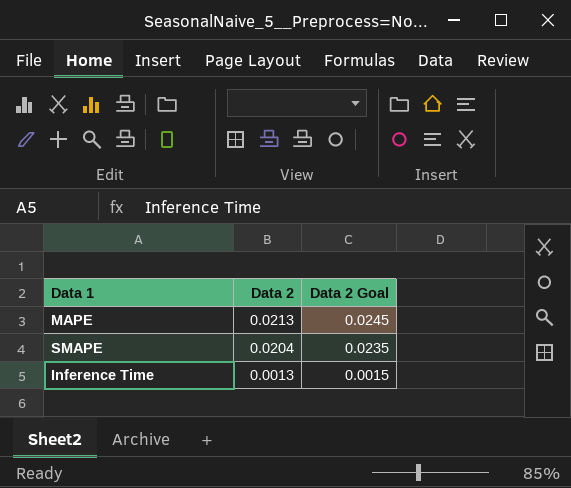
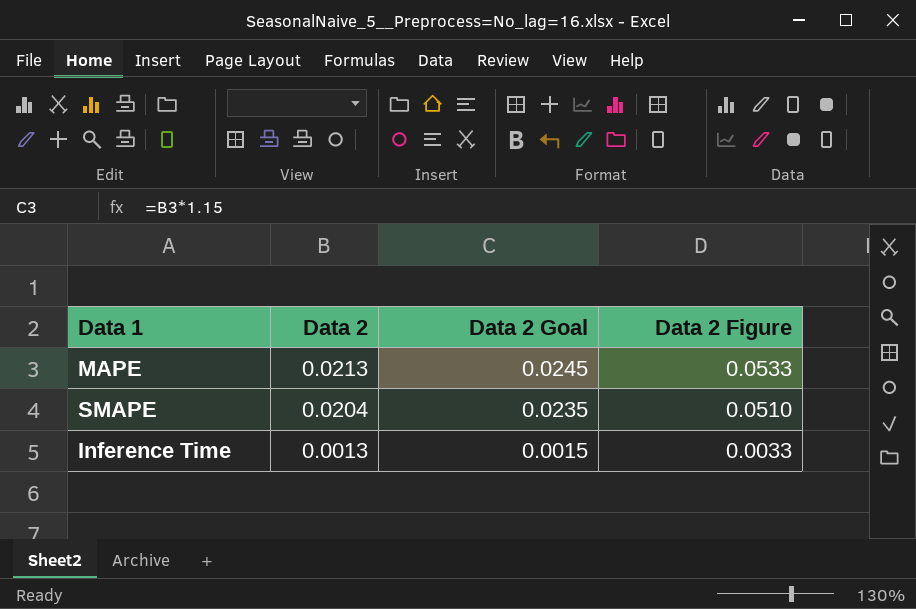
column Data 2 Figure | formula: none -> [Data 2] * 2.5

